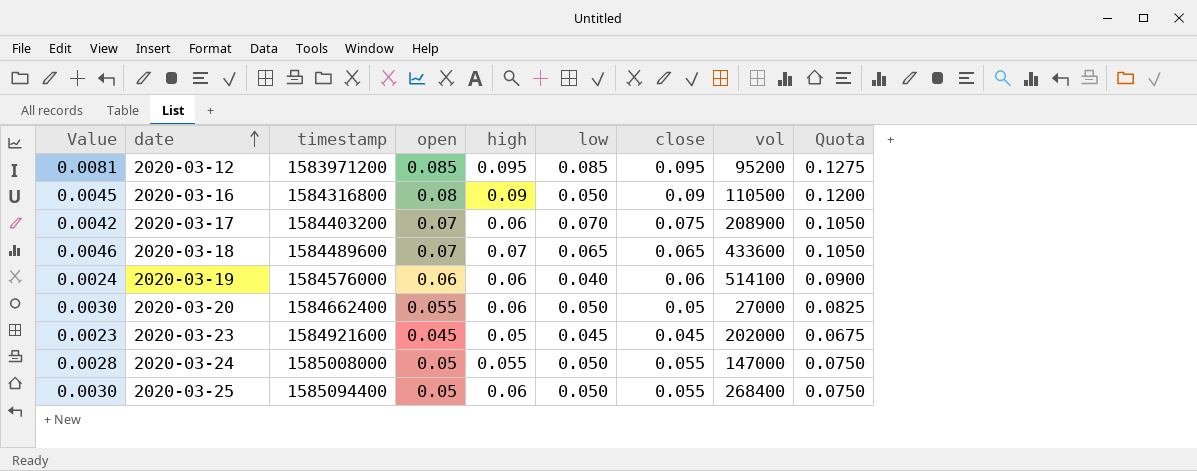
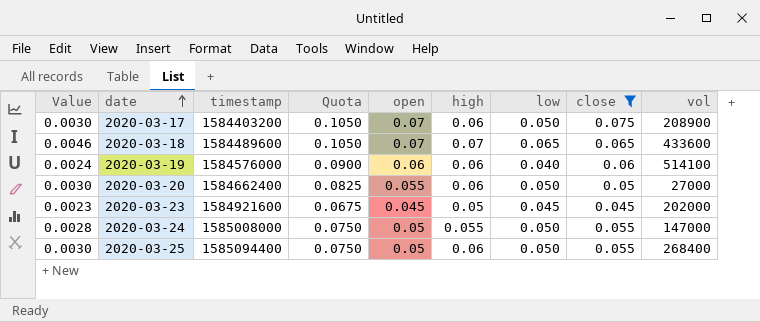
filter: none -> close <= 0.075
column Quota | position: 9 -> 4
2020-03-17 | Value: 0.0042 -> 0.0030
2020-03-17 | low: 0.070 -> 0.050

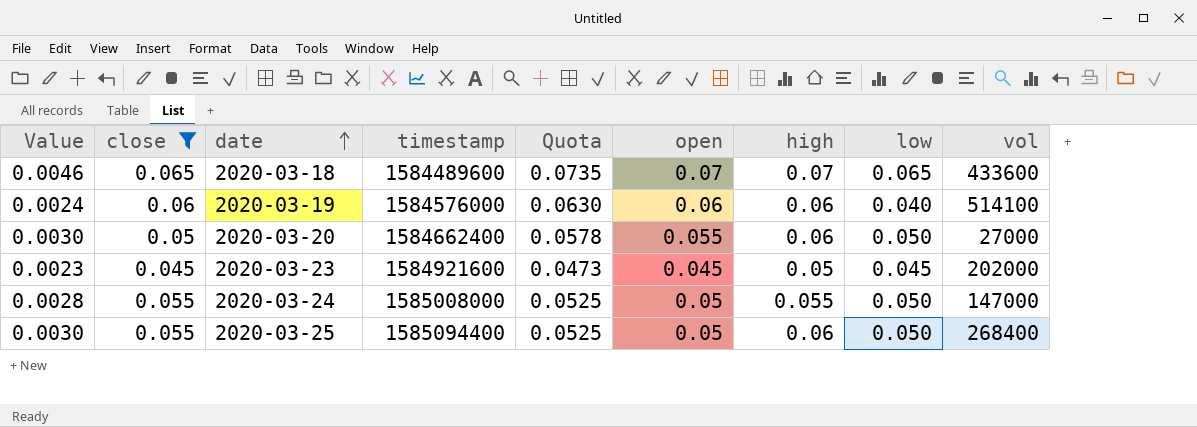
column close | position: 8 -> 2
column Quota | formula: [open] * 1.5 -> [open] * 1.05
row 2020-03-17: 0.0030 | 1584403200 | 0.1050 | 0.07 | 0.06 | 0.050 | 0.075 | 208900 -> none

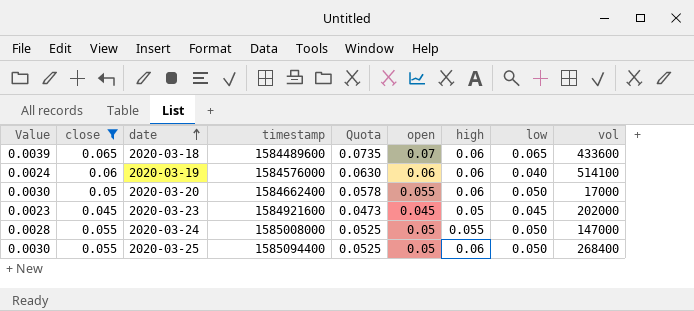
2020-03-18 | Value: 0.0046 -> 0.0039
2020-03-18 | high: 0.07 -> 0.06
2020-03-20 | vol: 27000 -> 17000

